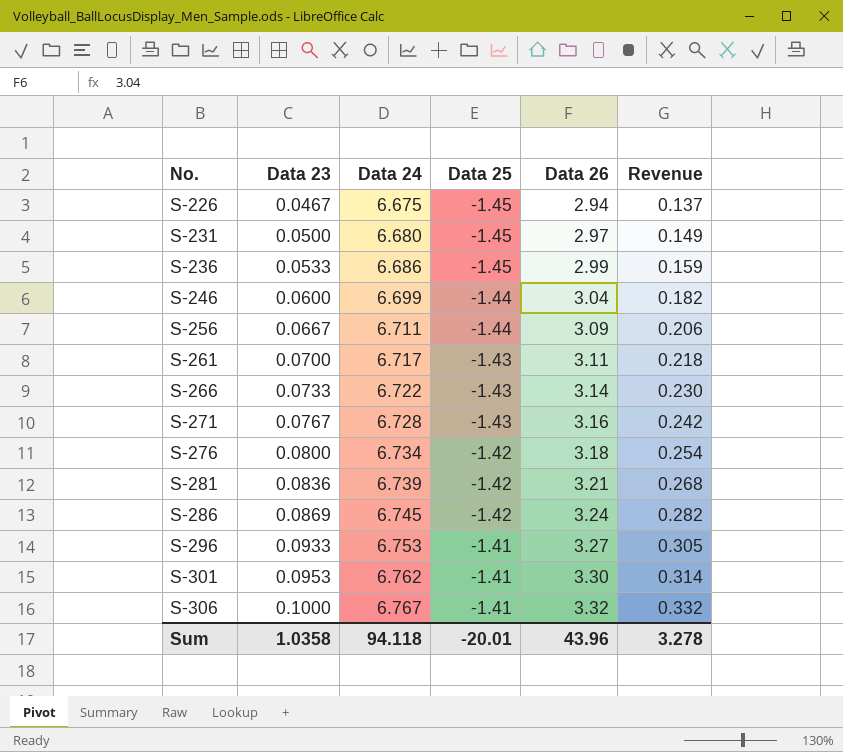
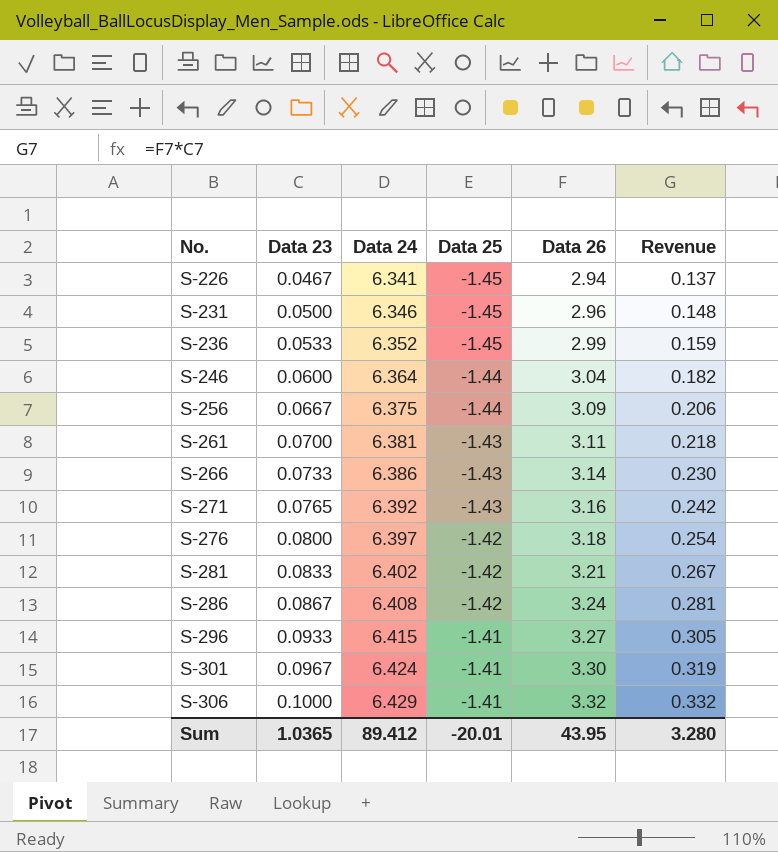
S-226 | Data 24: 6.675 -> 6.341
S-231 | Data 24: 6.680 -> 6.346
S-231 | Data 26: 2.97 -> 2.96
S-231 | Revenue: 0.149 -> 0.148
S-236 | Data 24: 6.686 -> 6.352
S-246 | Data 24: 6.699 -> 6.364
S-256 | Data 24: 6.711 -> 6.375
S-261 | Data 24: 6.717 -> 6.381
S-266 | Data 24: 6.722 -> 6.386
S-271 | Data 23: 0.0767 -> 0.0765
S-271 | Data 24: 6.728 -> 6.392
S-276 | Data 24: 6.734 -> 6.397
S-281 | Data 23: 0.0836 -> 0.0833
S-281 | Data 24: 6.739 -> 6.402
S-281 | Revenue: 0.268 -> 0.267
S-286 | Data 23: 0.0869 -> 0.0867
S-286 | Data 24: 6.745 -> 6.408
S-286 | Revenue: 0.282 -> 0.281
S-296 | Data 24: 6.753 -> 6.415
S-301 | Data 23: 0.0953 -> 0.0967
S-301 | Data 24: 6.762 -> 6.424
S-301 | Revenue: 0.314 -> 0.319
S-306 | Data 24: 6.767 -> 6.429
Sum | Data 23: 1.0358 -> 1.0365
Sum | Data 24: 94.118 -> 89.412
Sum | Data 26: 43.96 -> 43.95
Sum | Revenue: 3.278 -> 3.280

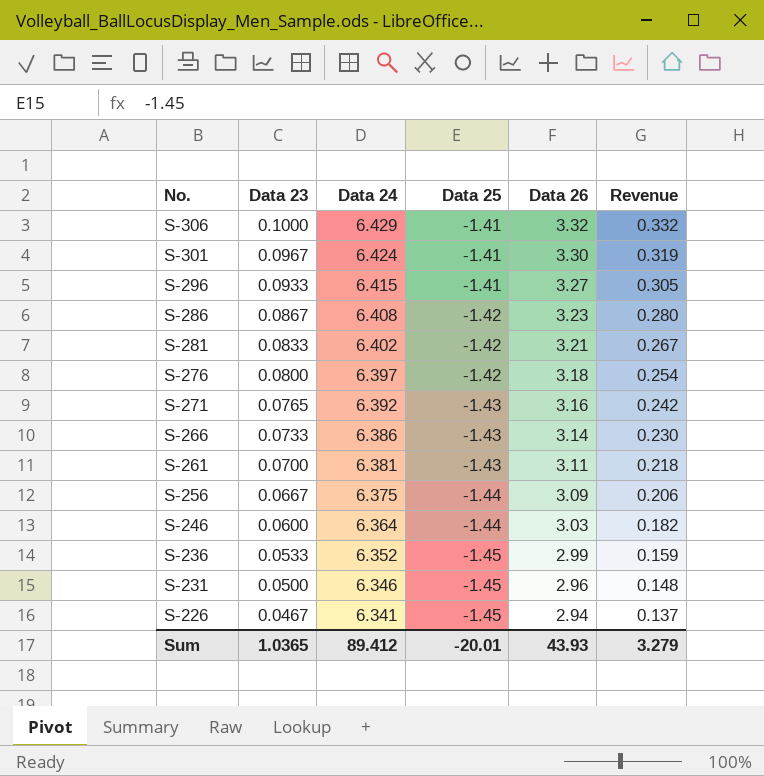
row order: No. ascending -> No. descending
S-286 | Data 26: 3.24 -> 3.23
S-286 | Revenue: 0.281 -> 0.280
S-246 | Data 26: 3.04 -> 3.03
Sum | Data 26: 43.95 -> 43.93
Sum | Revenue: 3.280 -> 3.279

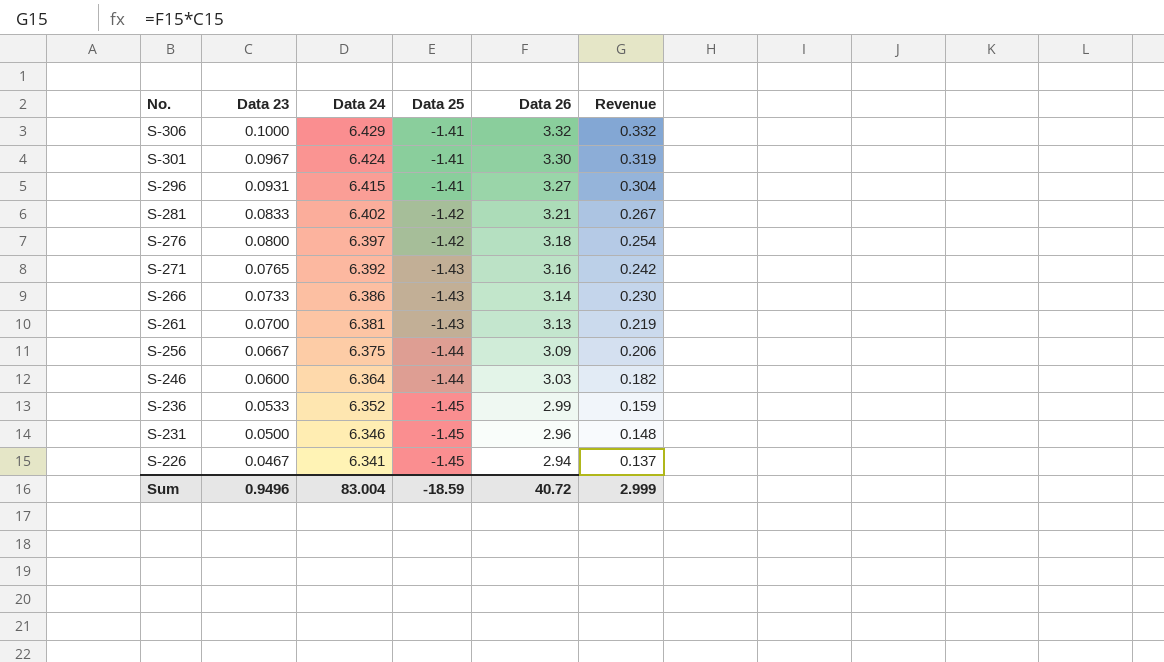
row S-286: 0.0867 | 6.408 | -1.42 | 3.23 | 0.280 -> none
S-296 | Data 23: 0.0933 -> 0.0931
S-296 | Revenue: 0.305 -> 0.304
S-261 | Data 26: 3.11 -> 3.13
S-261 | Revenue: 0.218 -> 0.219
Sum | Data 23: 1.0365 -> 0.9496
Sum | Data 24: 89.412 -> 83.004
Sum | Data 25: -20.01 -> -18.59
Sum | Data 26: 43.93 -> 40.72
Sum | Revenue: 3.279 -> 2.999

